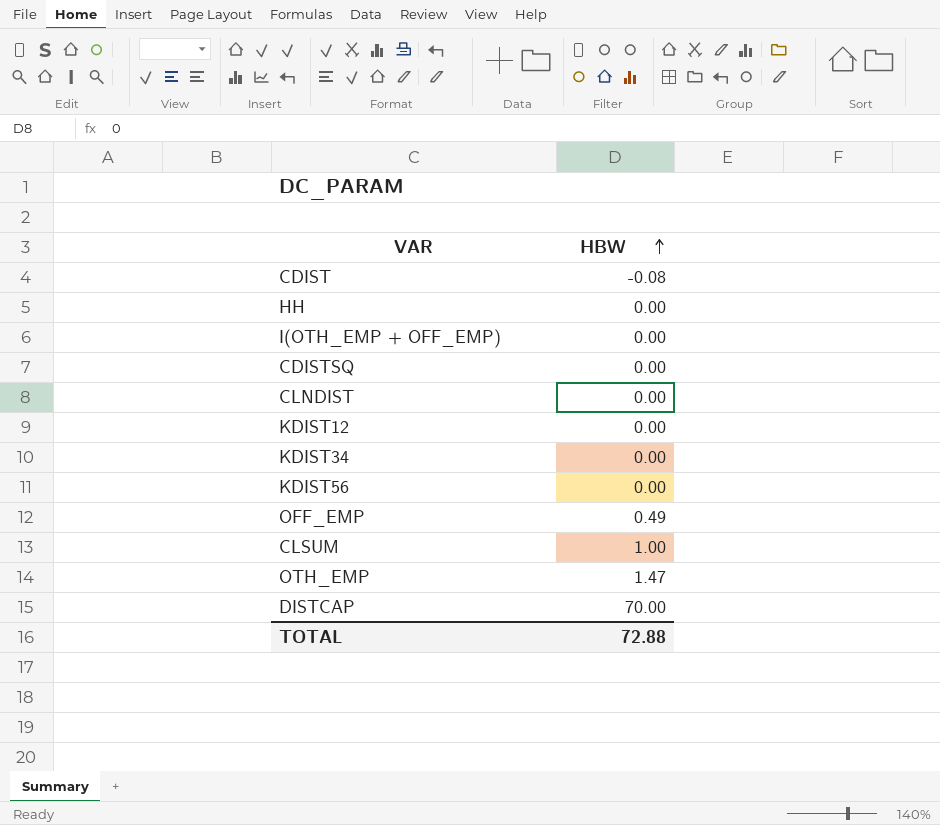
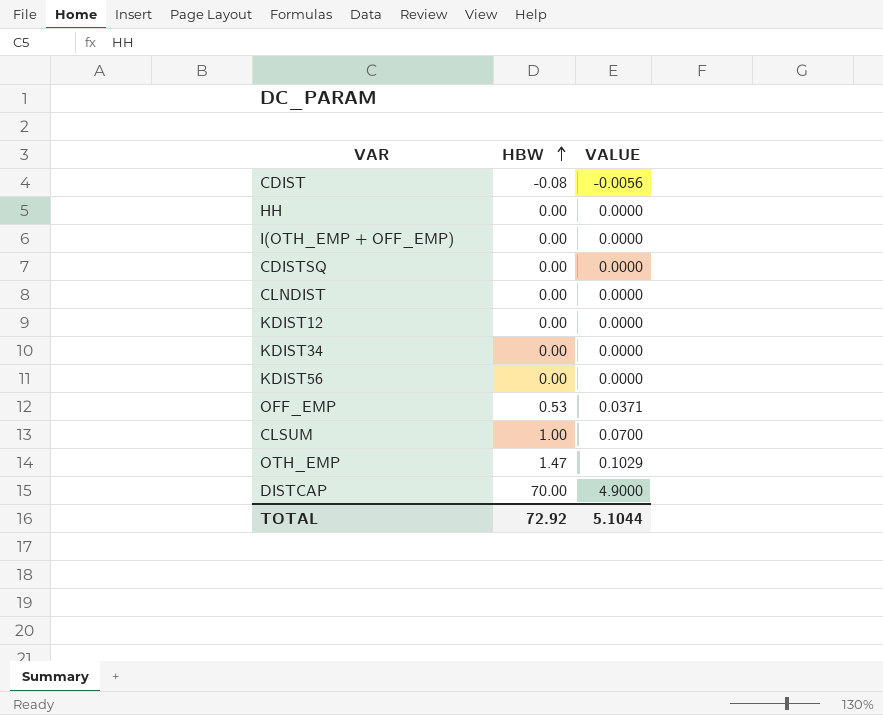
column VALUE | formula: none -> [HBW] * 0.07
OFF_EMP | HBW: 0.49 -> 0.53
TOTAL | HBW: 72.88 -> 72.92

